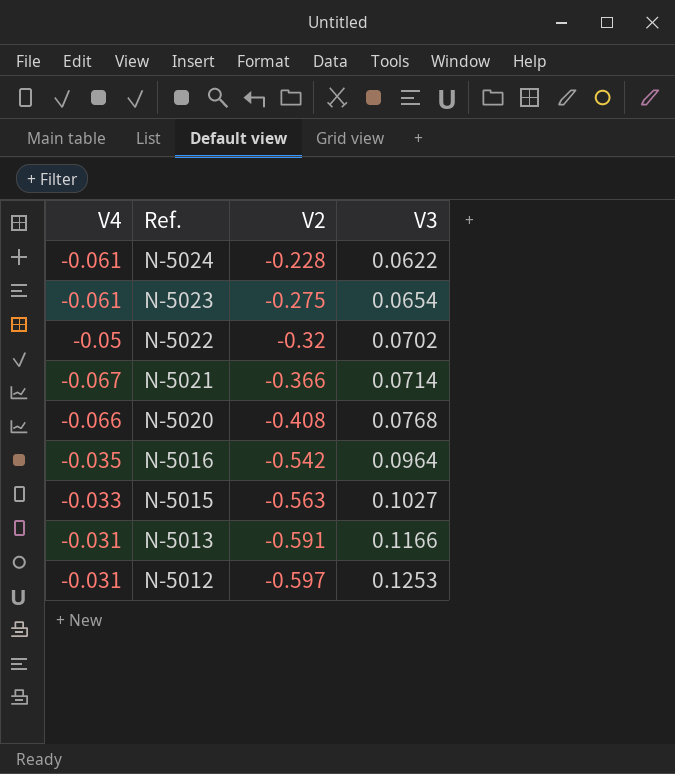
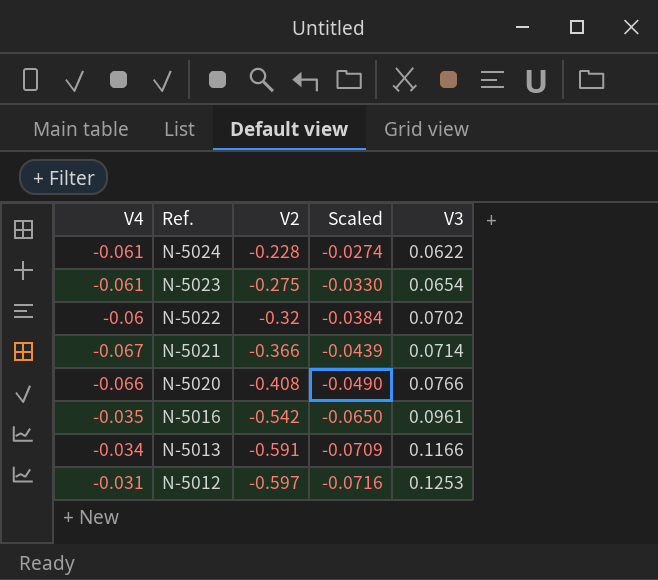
column Scaled | formula: none -> [V2] * 0.12
row N-5015: -0.033 | -0.563 | 0.1027 -> none
N-5022 | V4: -0.05 -> -0.06
N-5020 | V3: 0.0768 -> 0.0766
N-5016 | V3: 0.0964 -> 0.0961
N-5013 | V4: -0.031 -> -0.034

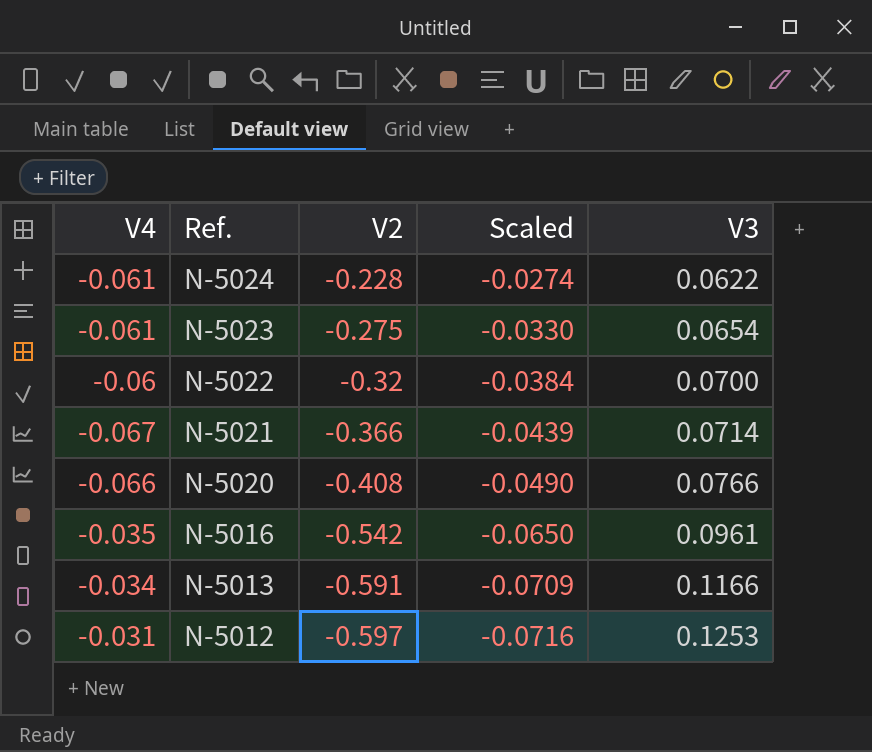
N-5022 | V3: 0.0702 -> 0.0700

